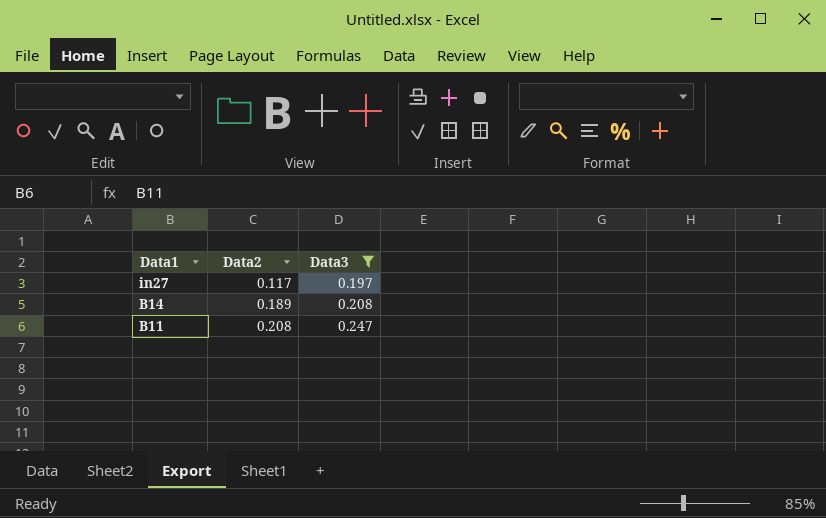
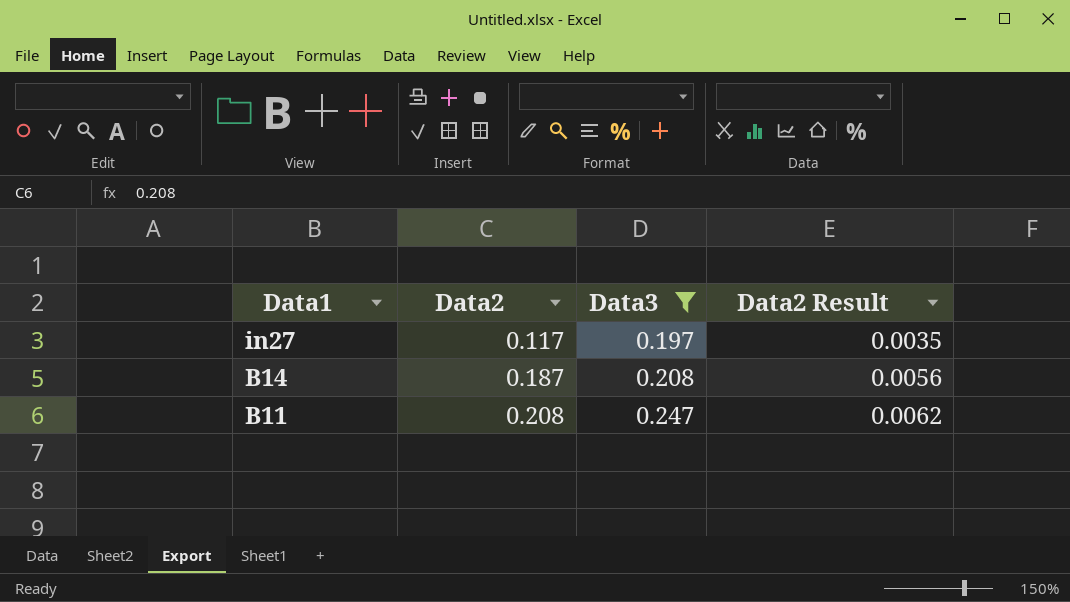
column Data2 Result | formula: none -> [Data2] * 0.03
B14 | Data2: 0.189 -> 0.187

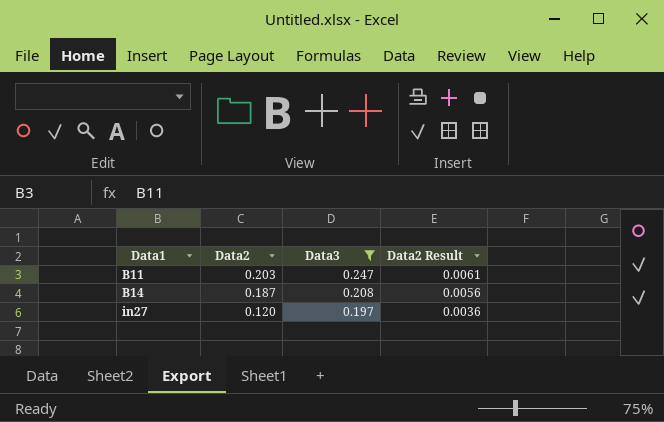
row order: Data1 descending -> Data1 ascending
B11 | Data2: 0.208 -> 0.203
B11 | Data2 Result: 0.0062 -> 0.0061
in27 | Data2: 0.117 -> 0.120
in27 | Data2 Result: 0.0035 -> 0.0036

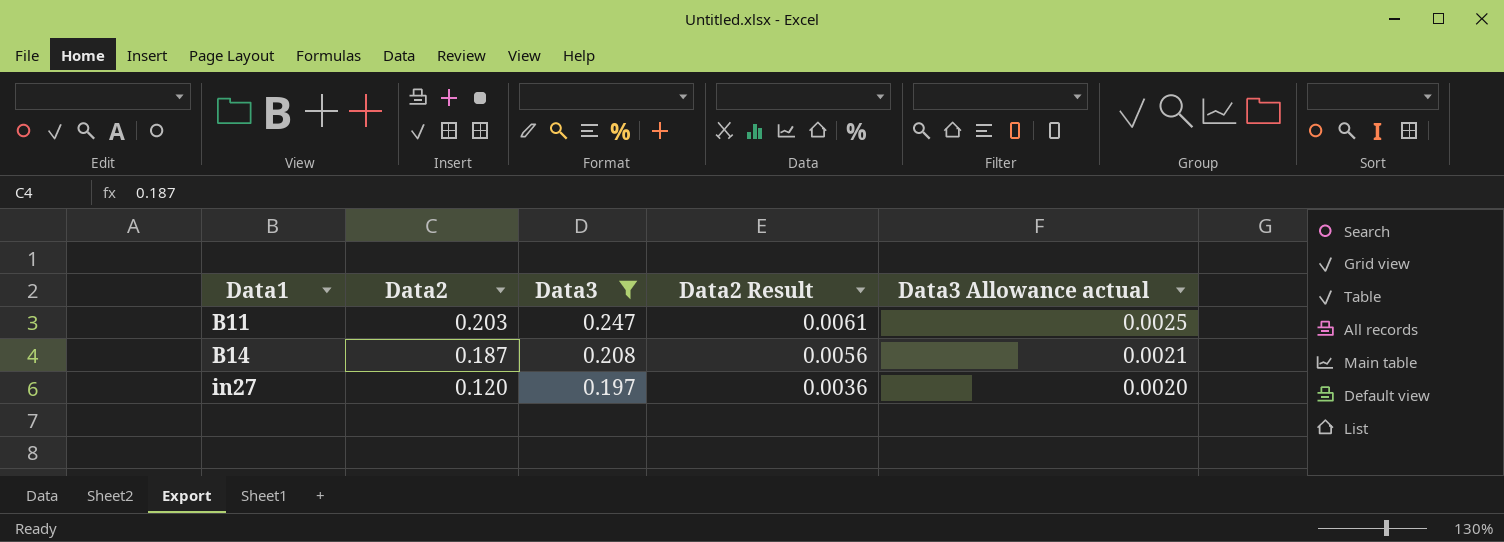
column Data3 Allowance actual | formula: none -> [Data3] * 0.01

